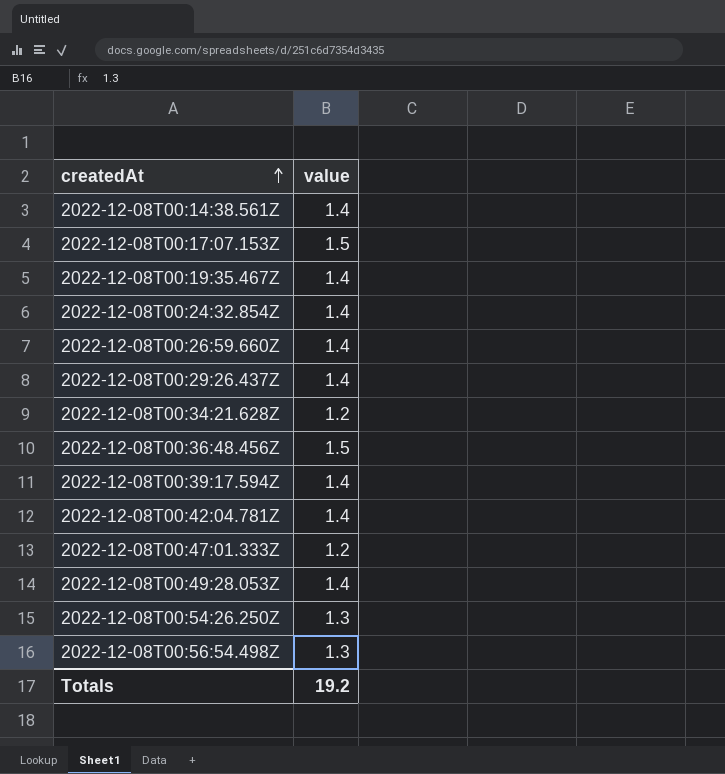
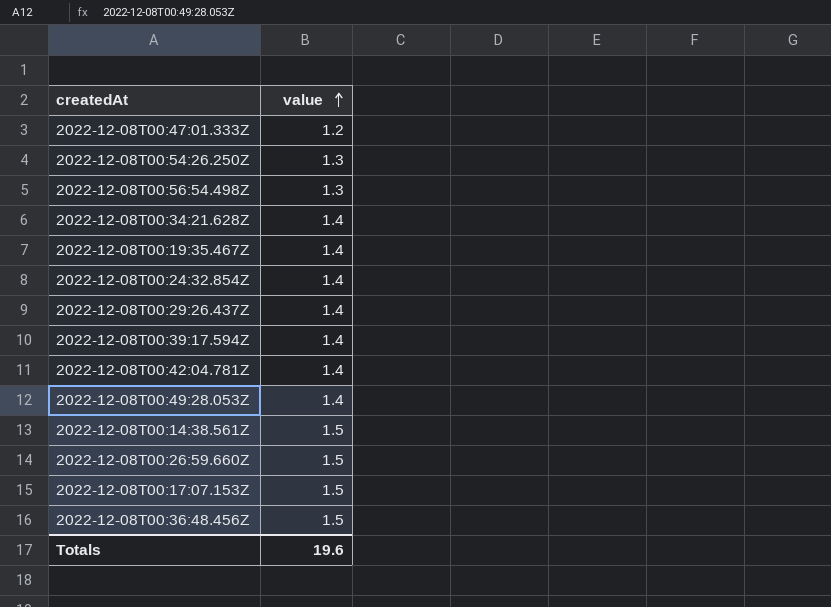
row order: createdAt ascending -> value ascending
2022-12-08T00:34:21.628Z | value: 1.2 -> 1.4
2022-12-08T00:14:38.561Z | value: 1.4 -> 1.5
2022-12-08T00:26:59.660Z | value: 1.4 -> 1.5
Totals | value: 19.2 -> 19.6

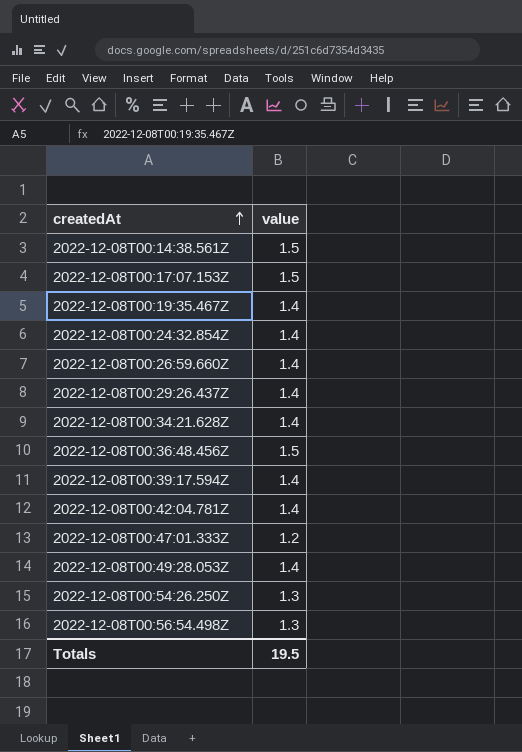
row order: value ascending -> createdAt ascending
2022-12-08T00:26:59.660Z | value: 1.5 -> 1.4
Totals | value: 19.6 -> 19.5

